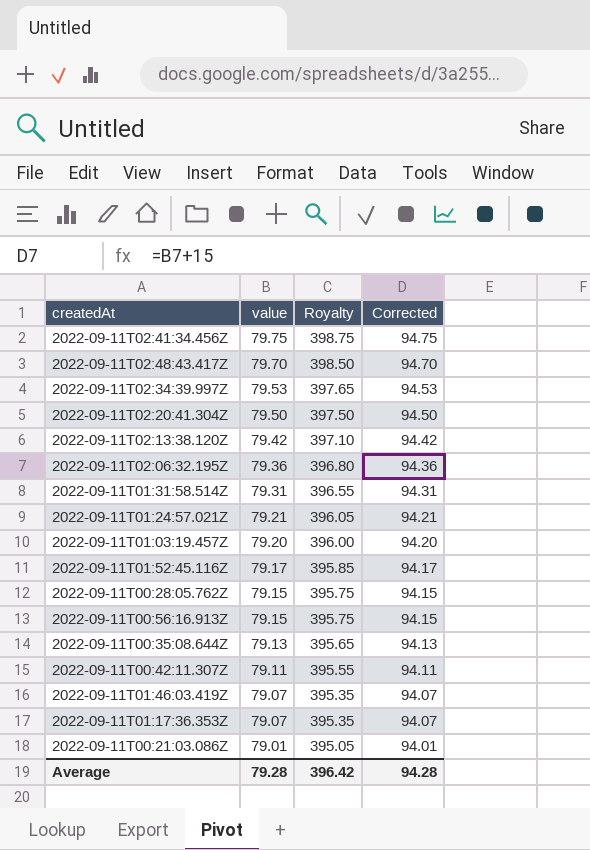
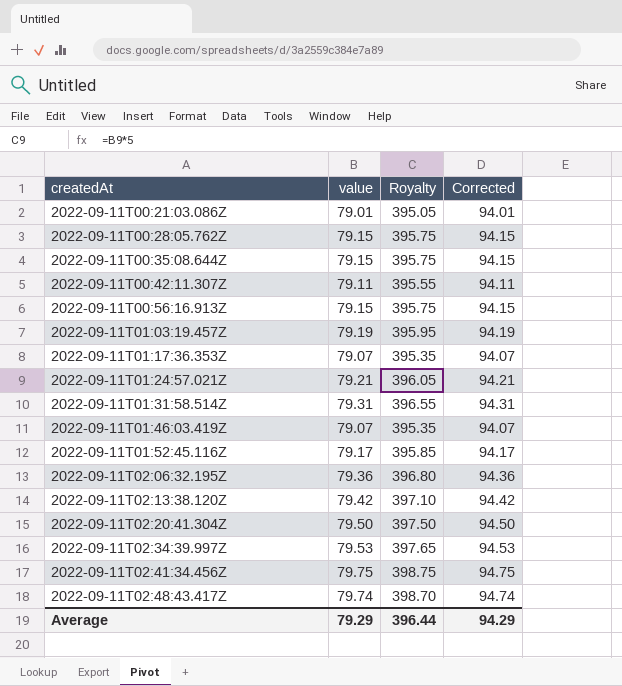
row order: value descending -> createdAt ascending
2022-09-11T00:35:08.644Z | value: 79.13 -> 79.15
2022-09-11T00:35:08.644Z | Royalty: 395.65 -> 395.75
2022-09-11T00:35:08.644Z | Corrected: 94.13 -> 94.15
2022-09-11T01:03:19.457Z | value: 79.20 -> 79.19
2022-09-11T01:03:19.457Z | Royalty: 396.00 -> 395.95
2022-09-11T01:03:19.457Z | Corrected: 94.20 -> 94.19
2022-09-11T02:48:43.417Z | value: 79.70 -> 79.74
2022-09-11T02:48:43.417Z | Royalty: 398.50 -> 398.70
2022-09-11T02:48:43.417Z | Corrected: 94.70 -> 94.74
Average | value: 79.28 -> 79.29
Average | Royalty: 396.42 -> 396.44
Average | Corrected: 94.28 -> 94.29

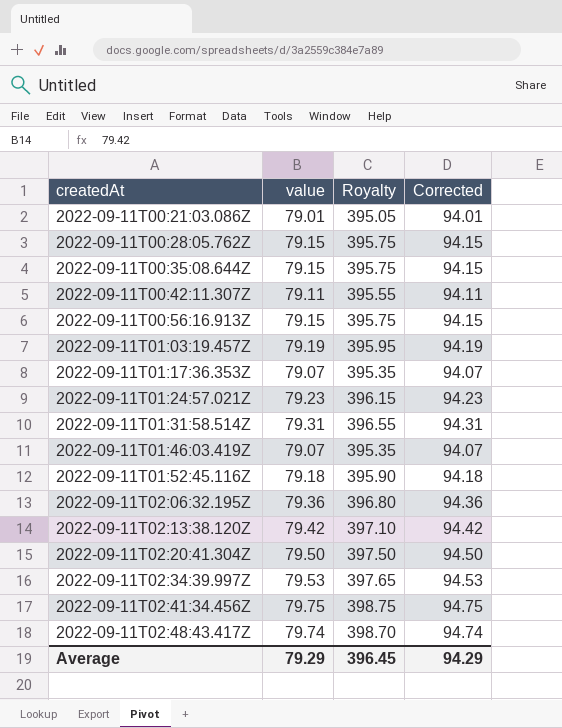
2022-09-11T01:24:57.021Z | value: 79.21 -> 79.23
2022-09-11T01:24:57.021Z | Royalty: 396.05 -> 396.15
2022-09-11T01:24:57.021Z | Corrected: 94.21 -> 94.23
2022-09-11T01:52:45.116Z | value: 79.17 -> 79.18
2022-09-11T01:52:45.116Z | Royalty: 395.85 -> 395.90
2022-09-11T01:52:45.116Z | Corrected: 94.17 -> 94.18
Average | Royalty: 396.44 -> 396.45

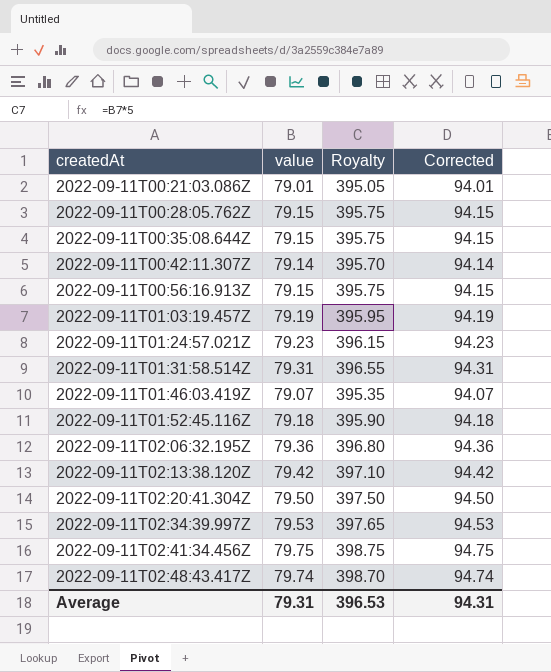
row 2022-09-11T01:17:36.353Z: 79.07 | 395.35 | 94.07 -> none
2022-09-11T00:42:11.307Z | value: 79.11 -> 79.14
2022-09-11T00:42:11.307Z | Royalty: 395.55 -> 395.70
2022-09-11T00:42:11.307Z | Corrected: 94.11 -> 94.14
Average | value: 79.29 -> 79.31
Average | Royalty: 396.45 -> 396.53
Average | Corrected: 94.29 -> 94.31

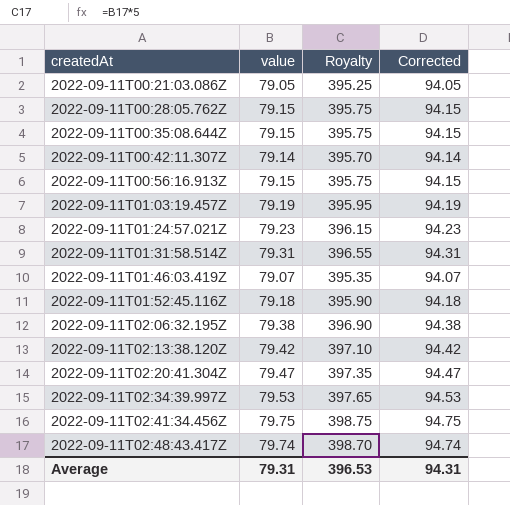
2022-09-11T00:21:03.086Z | value: 79.01 -> 79.05
2022-09-11T00:21:03.086Z | Royalty: 395.05 -> 395.25
2022-09-11T00:21:03.086Z | Corrected: 94.01 -> 94.05
2022-09-11T02:06:32.195Z | value: 79.36 -> 79.38
2022-09-11T02:06:32.195Z | Royalty: 396.80 -> 396.90
2022-09-11T02:06:32.195Z | Corrected: 94.36 -> 94.38
2022-09-11T02:20:41.304Z | value: 79.50 -> 79.47
2022-09-11T02:20:41.304Z | Royalty: 397.50 -> 397.35
2022-09-11T02:20:41.304Z | Corrected: 94.50 -> 94.47

